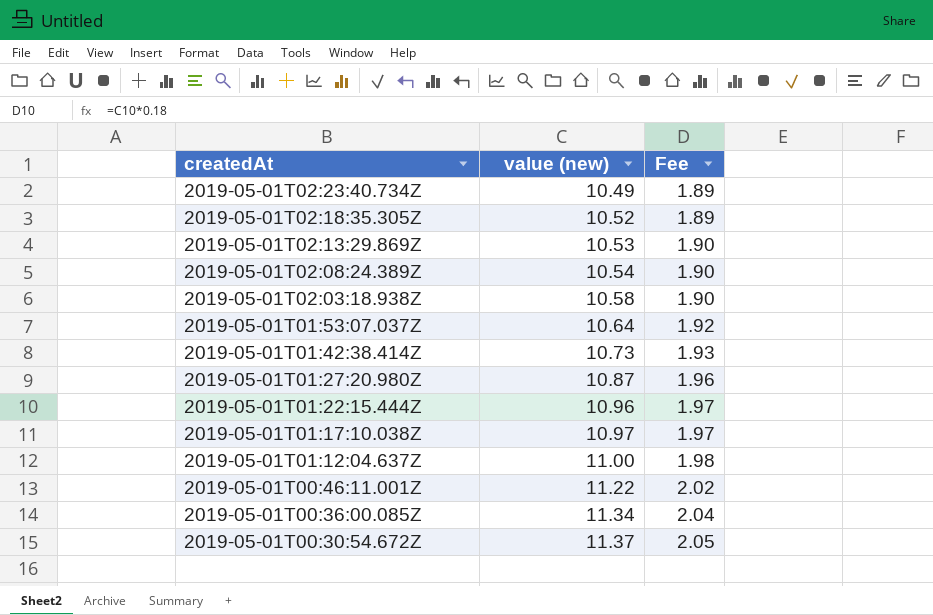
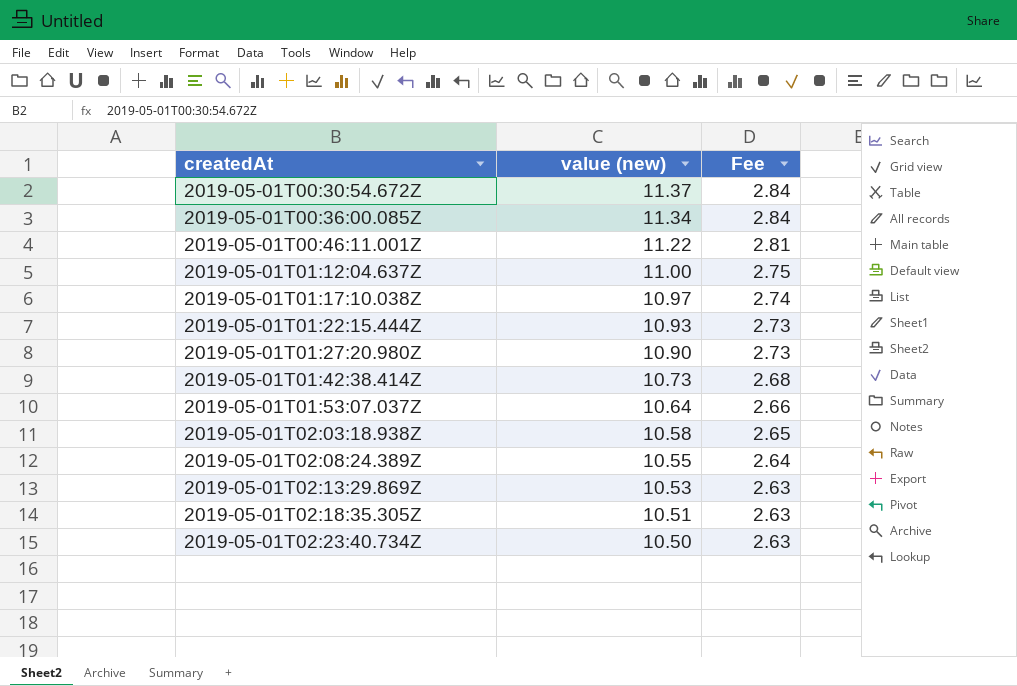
row order: createdAt descending -> createdAt ascending
column Fee | formula: [value (new)] * 0.18 -> [value (new)] * 0.25
2019-05-01T01:22:15.444Z | value (new): 10.96 -> 10.93
2019-05-01T01:27:20.980Z | value (new): 10.87 -> 10.90
2019-05-01T02:08:24.389Z | value (new): 10.54 -> 10.55
2019-05-01T02:18:35.305Z | value (new): 10.52 -> 10.51
2019-05-01T02:23:40.734Z | value (new): 10.49 -> 10.50

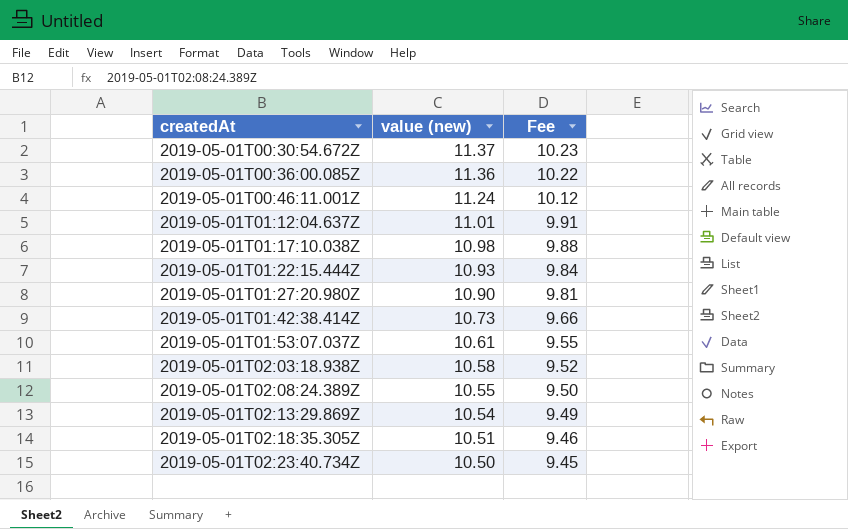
column Fee | formula: [value (new)] * 0.25 -> [value (new)] * 0.9
2019-05-01T00:36:00.085Z | value (new): 11.34 -> 11.36
2019-05-01T00:46:11.001Z | value (new): 11.22 -> 11.24
2019-05-01T01:12:04.637Z | value (new): 11.00 -> 11.01
2019-05-01T01:17:10.038Z | value (new): 10.97 -> 10.98
2019-05-01T01:53:07.037Z | value (new): 10.64 -> 10.61
2019-05-01T02:13:29.869Z | value (new): 10.53 -> 10.54

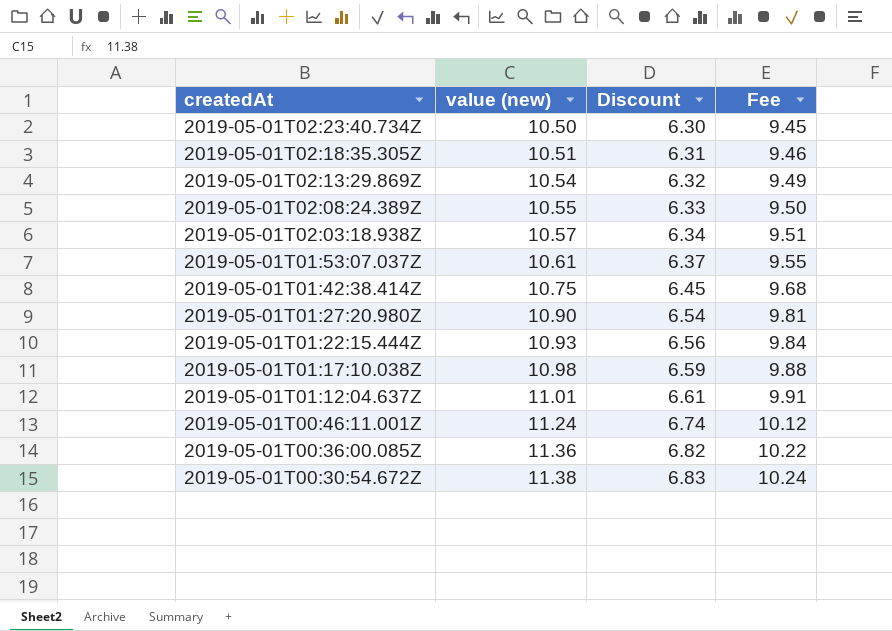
row order: createdAt ascending -> createdAt descending
column Discount | formula: none -> [value (new)] * 0.6
2019-05-01T02:03:18.938Z | value (new): 10.58 -> 10.57
2019-05-01T02:03:18.938Z | Fee: 9.52 -> 9.51
2019-05-01T01:42:38.414Z | value (new): 10.73 -> 10.75
2019-05-01T01:42:38.414Z | Fee: 9.66 -> 9.68
2019-05-01T00:30:54.672Z | value (new): 11.37 -> 11.38
2019-05-01T00:30:54.672Z | Fee: 10.23 -> 10.24

